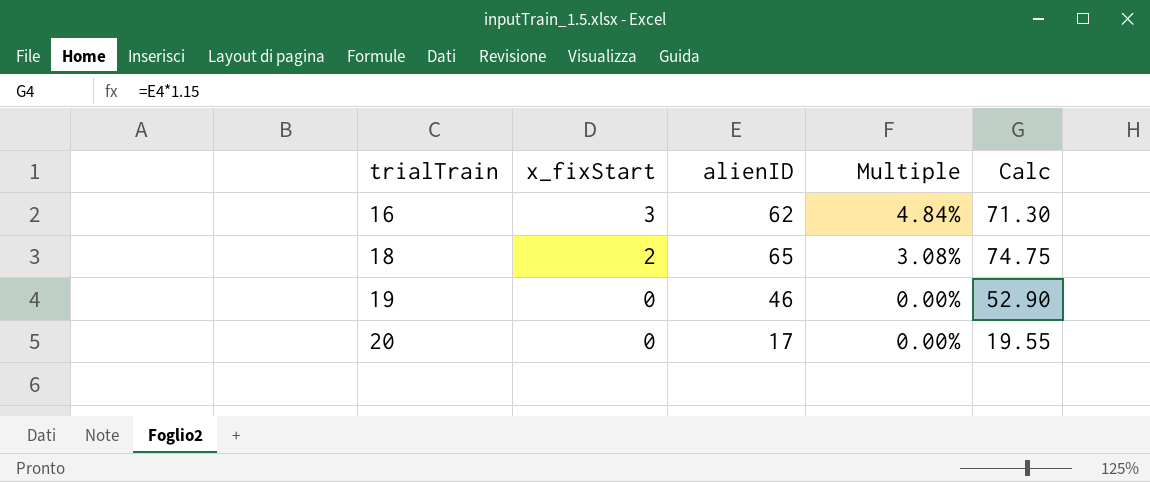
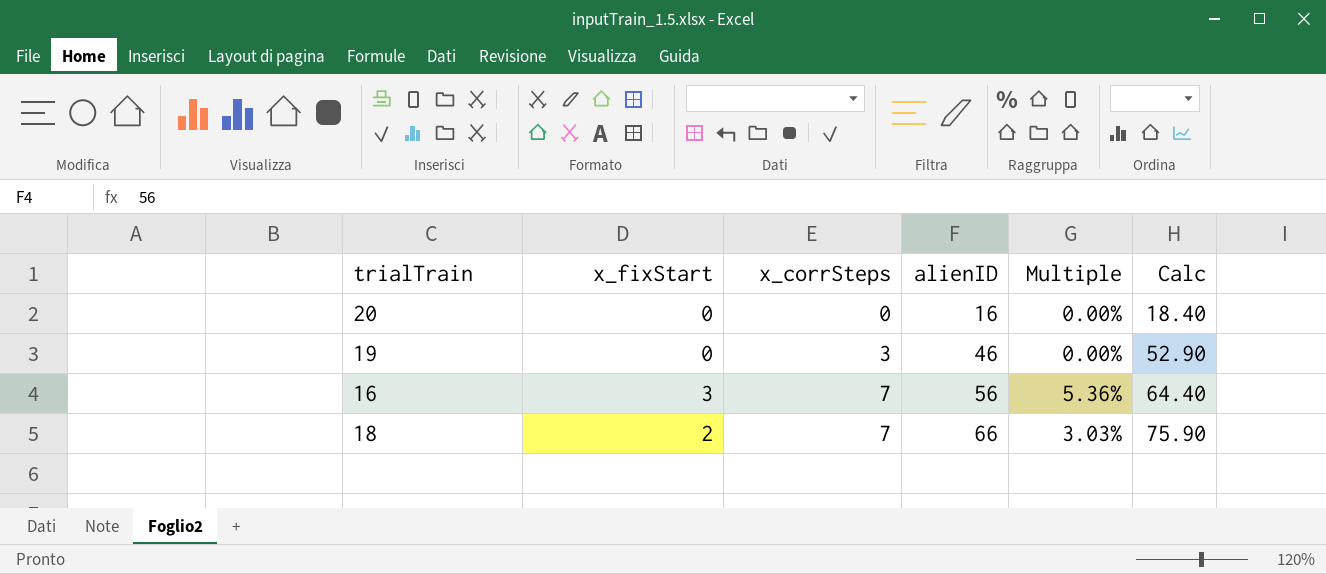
row order: trialTrain ascending -> x_corrSteps ascending
column x_corrSteps | position: none -> 3
20 | alienID: 17 -> 16
20 | Calc: 19.55 -> 18.40
16 | alienID: 62 -> 56
16 | Multiple: 4.84% -> 5.36%
16 | Calc: 71.30 -> 64.40
18 | alienID: 65 -> 66
18 | Multiple: 3.08% -> 3.03%
18 | Calc: 74.75 -> 75.90

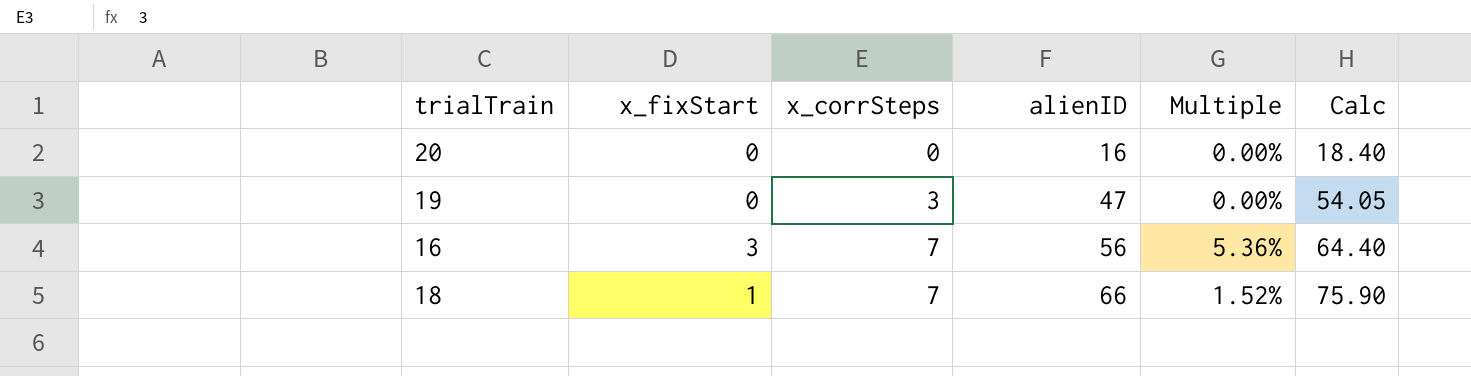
19 | alienID: 46 -> 47
19 | Calc: 52.90 -> 54.05
18 | x_fixStart: 2 -> 1
18 | Multiple: 3.03% -> 1.52%

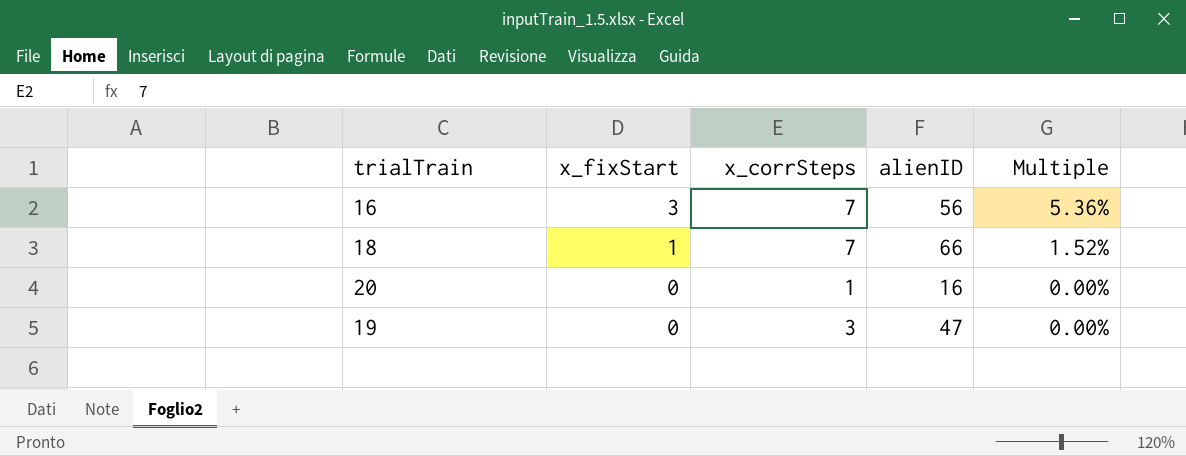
row order: x_corrSteps ascending -> x_fixStart descending
column Calc | formula: [alienID] * 1.15 -> none
20 | x_corrSteps: 0 -> 1

